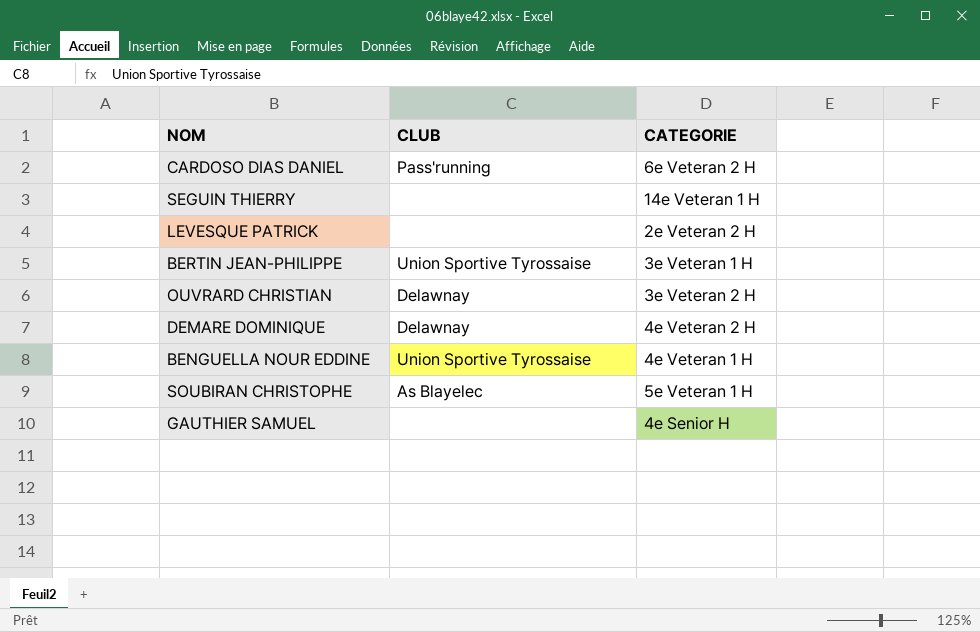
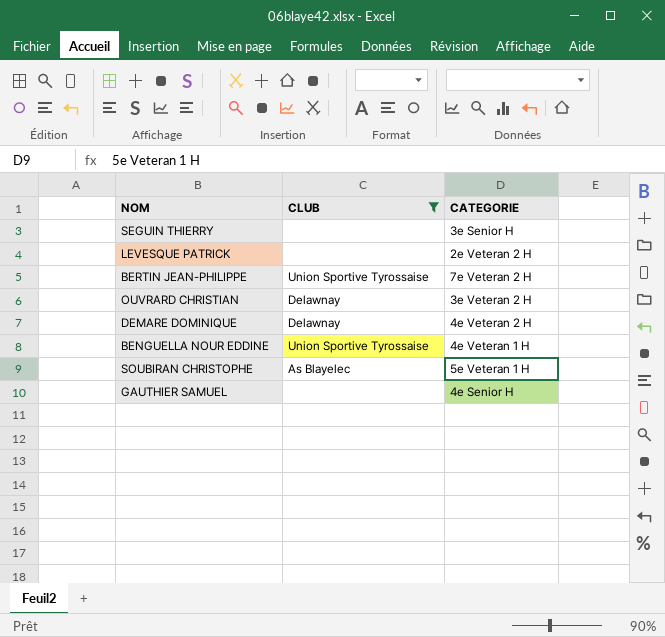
filter: none -> CLUB != Pass'running
SEGUIN THIERRY | CATEGORIE: 14e Veteran 1 H -> 3e Senior H
BERTIN JEAN-PHILIPPE | CATEGORIE: 3e Veteran 1 H -> 7e Veteran 2 H

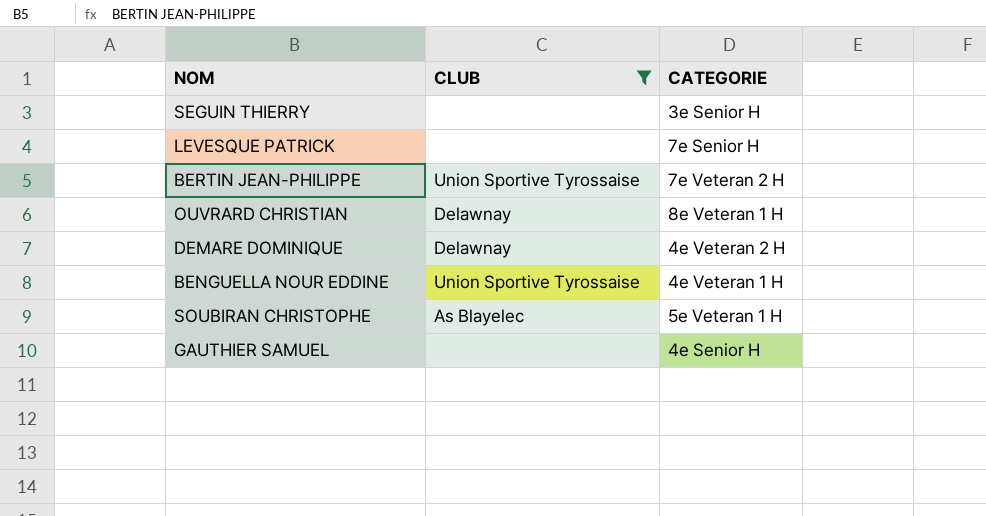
LEVESQUE PATRICK | CATEGORIE: 2e Veteran 2 H -> 7e Senior H
OUVRARD CHRISTIAN | CATEGORIE: 3e Veteran 2 H -> 8e Veteran 1 H

